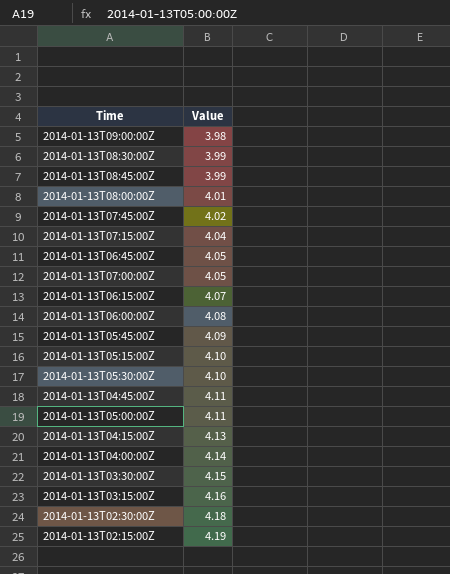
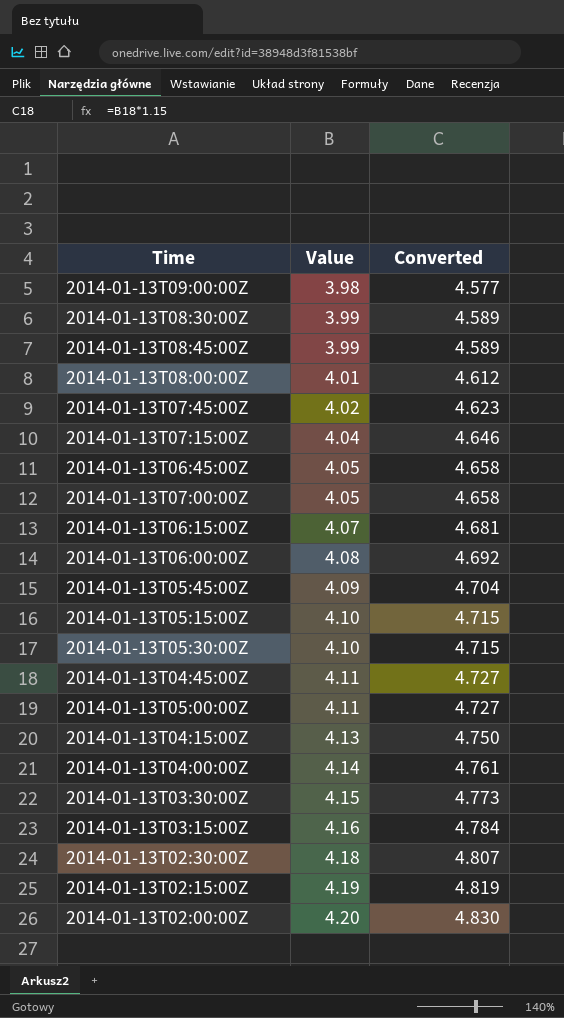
column Converted | formula: none -> [Value] * 1.15
row 2014-01-13T02:00:00Z: none -> 4.20 | 4.830

